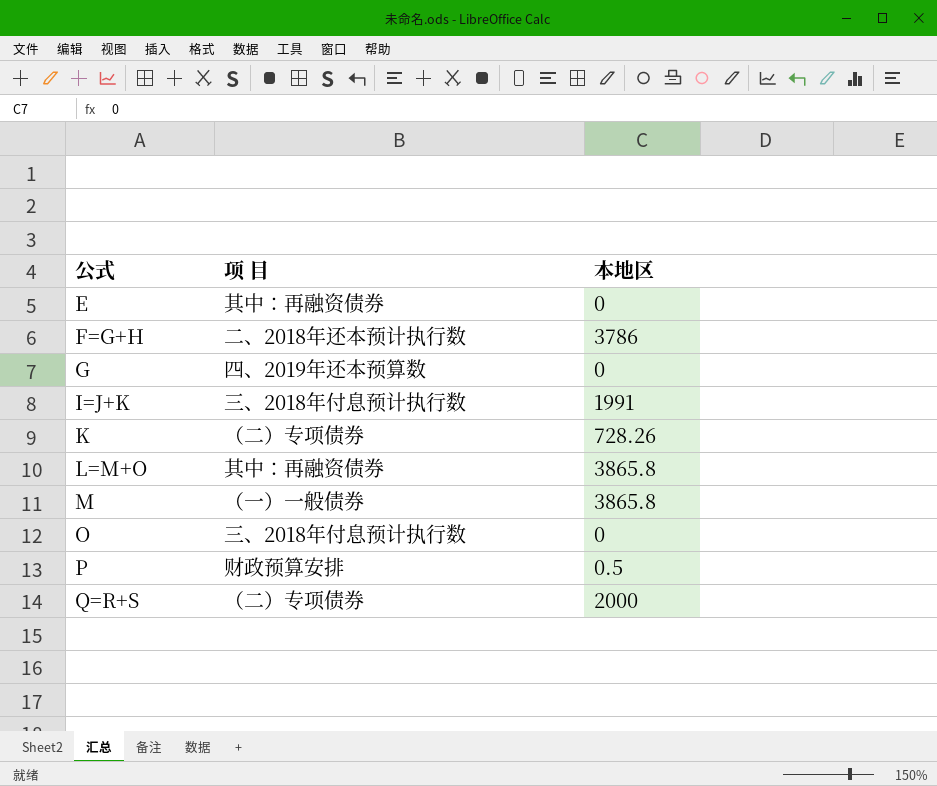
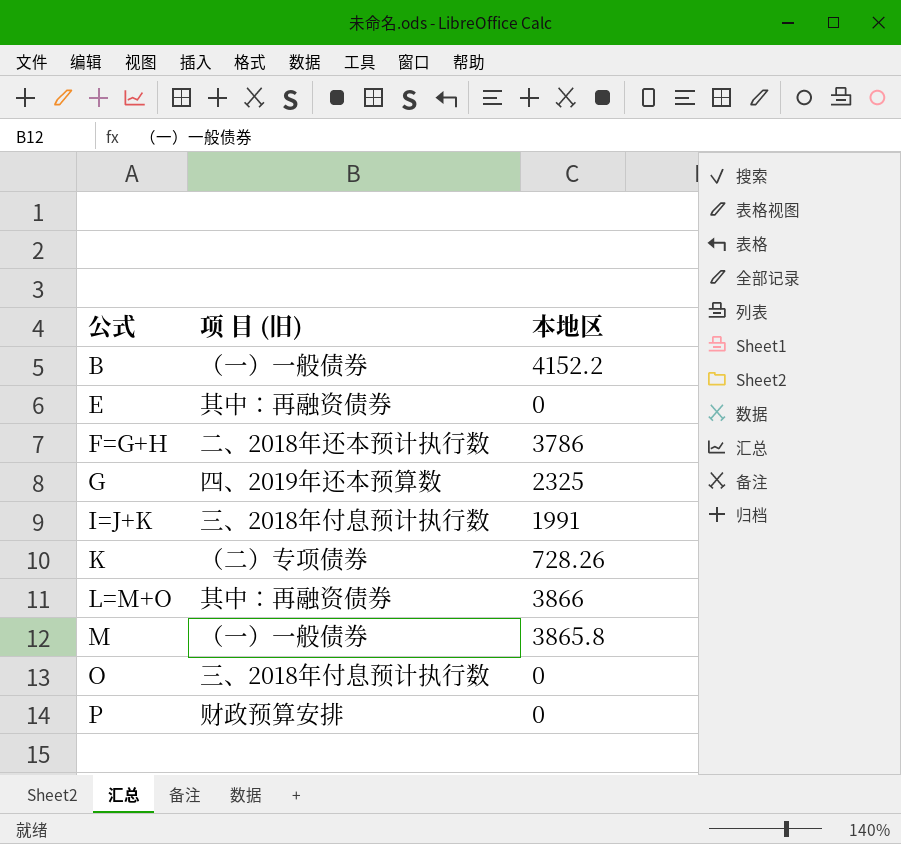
column name: 项 目 -> 项 目 (旧)
row Q=R+S: （二）专项债券 | 2000 -> none
row B: none -> （一）一般债券 | 4152.2
G | 本地区: 0 -> 2325
L=M+O | 本地区: 3865.8 -> 3866
P | 本地区: 0.5 -> 0

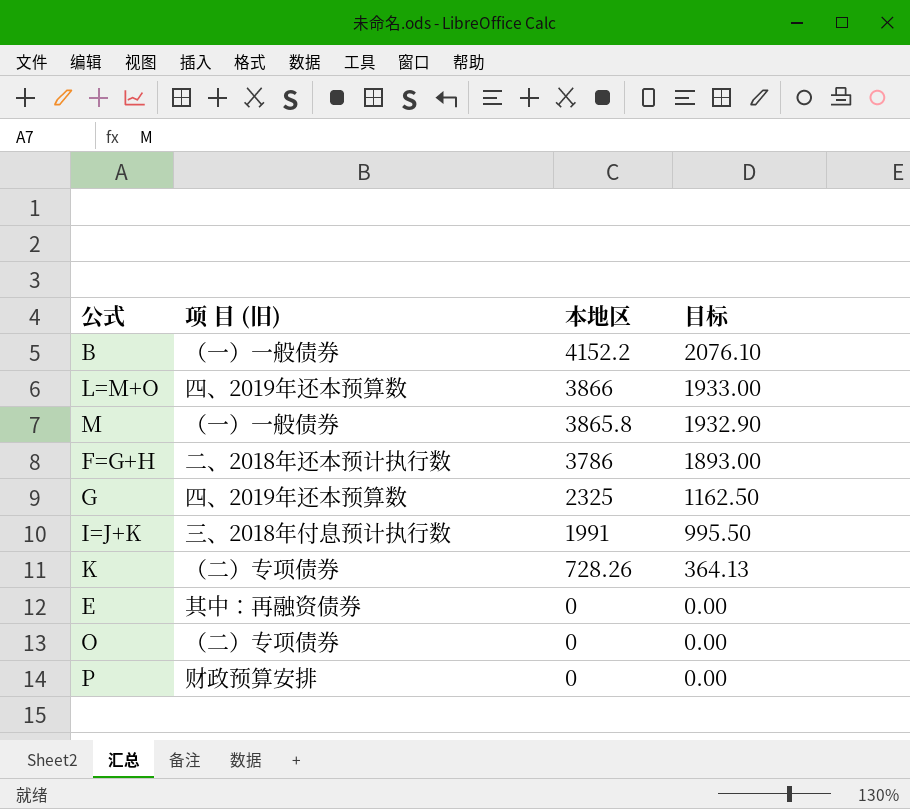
row order: 公式 ascending -> 本地区 descending
column 目标 | formula: none -> [本地区] * 0.5
L=M+O | 项 目 (旧): 其中：再融资债券 -> 四、2019年还本预算数
O | 项 目 (旧): 三、2018年付息预计执行数 -> （二）专项债券

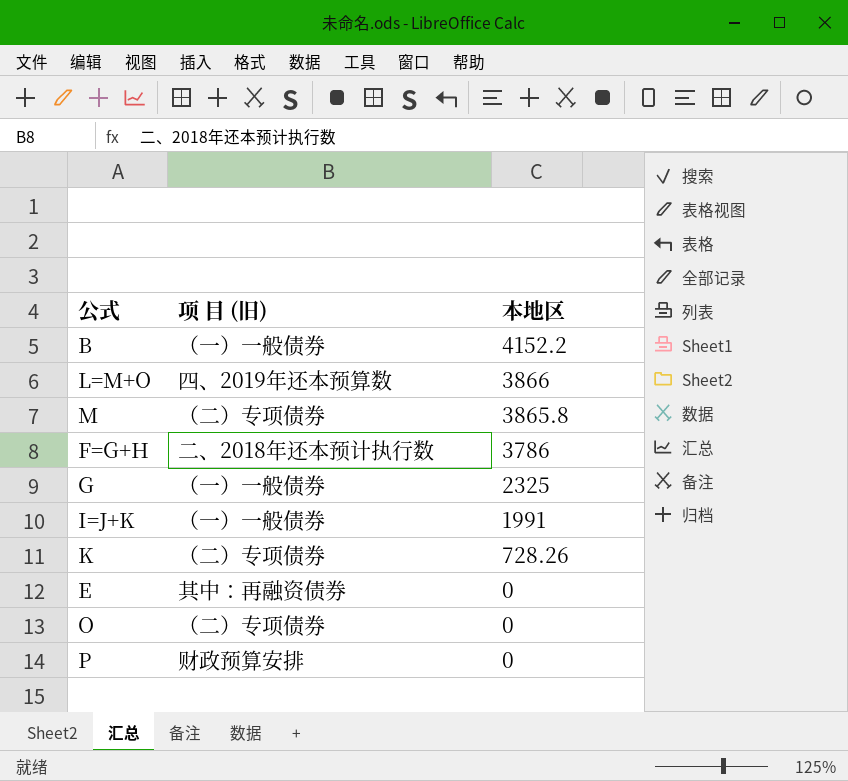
column 目标 | formula: [本地区] * 0.5 -> none
M | 项 目 (旧): （一）一般债券 -> （二）专项债券
G | 项 目 (旧): 四、2019年还本预算数 -> （一）一般债券
I=J+K | 项 目 (旧): 三、2018年付息预计执行数 -> （一）一般债券

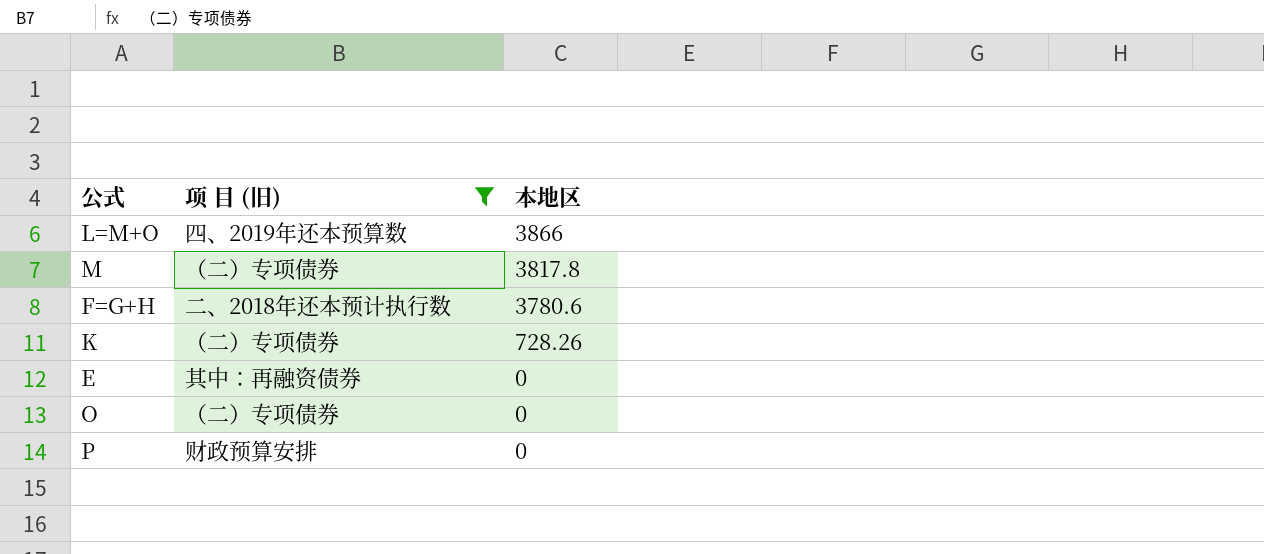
filter: none -> 项 目 (旧) != （一）一般债券
M | 本地区: 3865.8 -> 3817.8
F=G+H | 本地区: 3786 -> 3780.6

